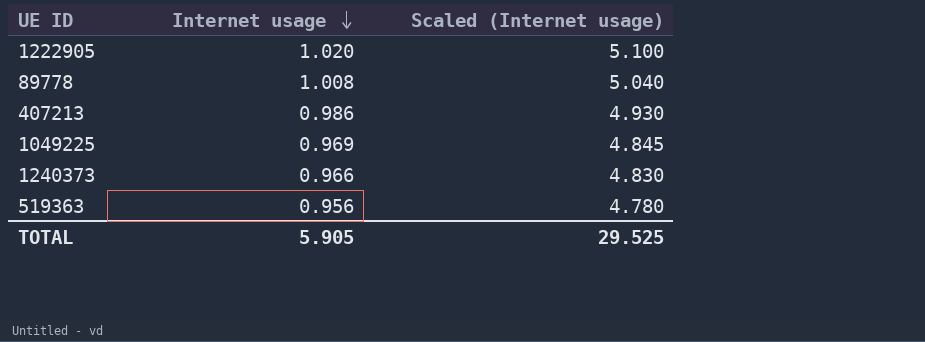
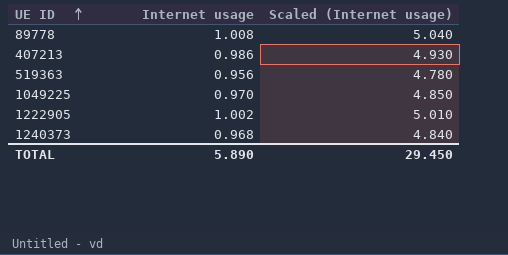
row order: Internet usage descending -> UE ID ascending
1049225 | Internet usage: 0.969 -> 0.970
1049225 | Scaled (Internet usage): 4.845 -> 4.850
1222905 | Internet usage: 1.020 -> 1.002
1222905 | Scaled (Internet usage): 5.100 -> 5.010
1240373 | Internet usage: 0.966 -> 0.968
1240373 | Scaled (Internet usage): 4.830 -> 4.840
TOTAL | Internet usage: 5.905 -> 5.890
TOTAL | Scaled (Internet usage): 29.525 -> 29.450

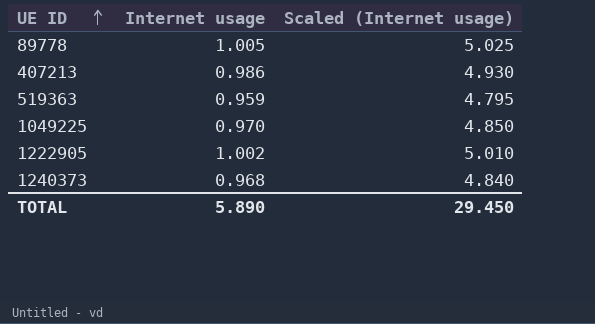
89778 | Internet usage: 1.008 -> 1.005
89778 | Scaled (Internet usage): 5.040 -> 5.025
519363 | Internet usage: 0.956 -> 0.959
519363 | Scaled (Internet usage): 4.780 -> 4.795

